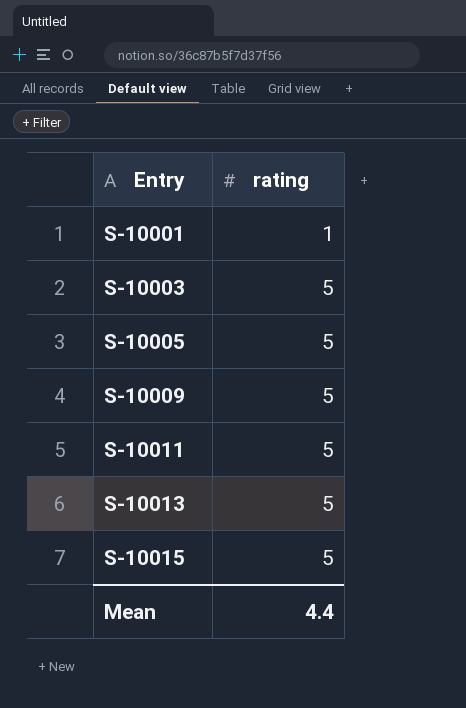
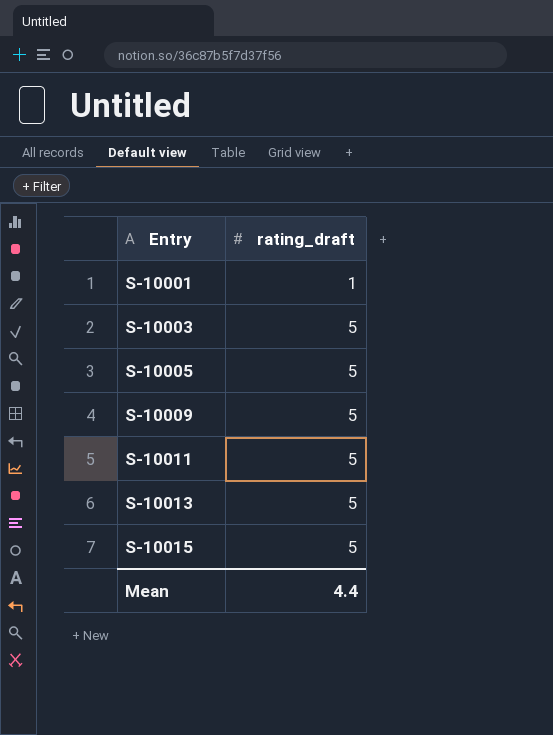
column name: rating -> rating_draft

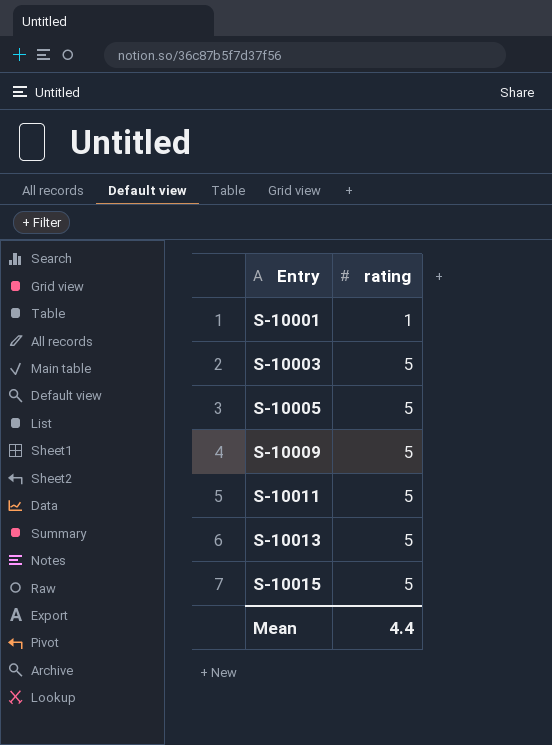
column name: rating_draft -> rating

